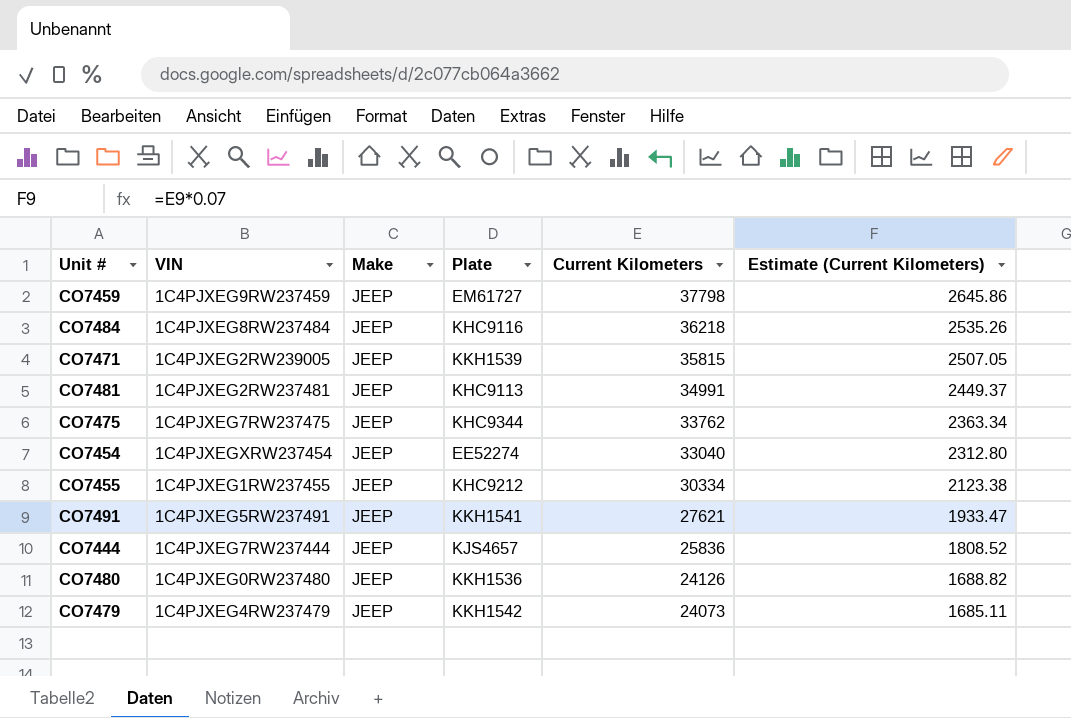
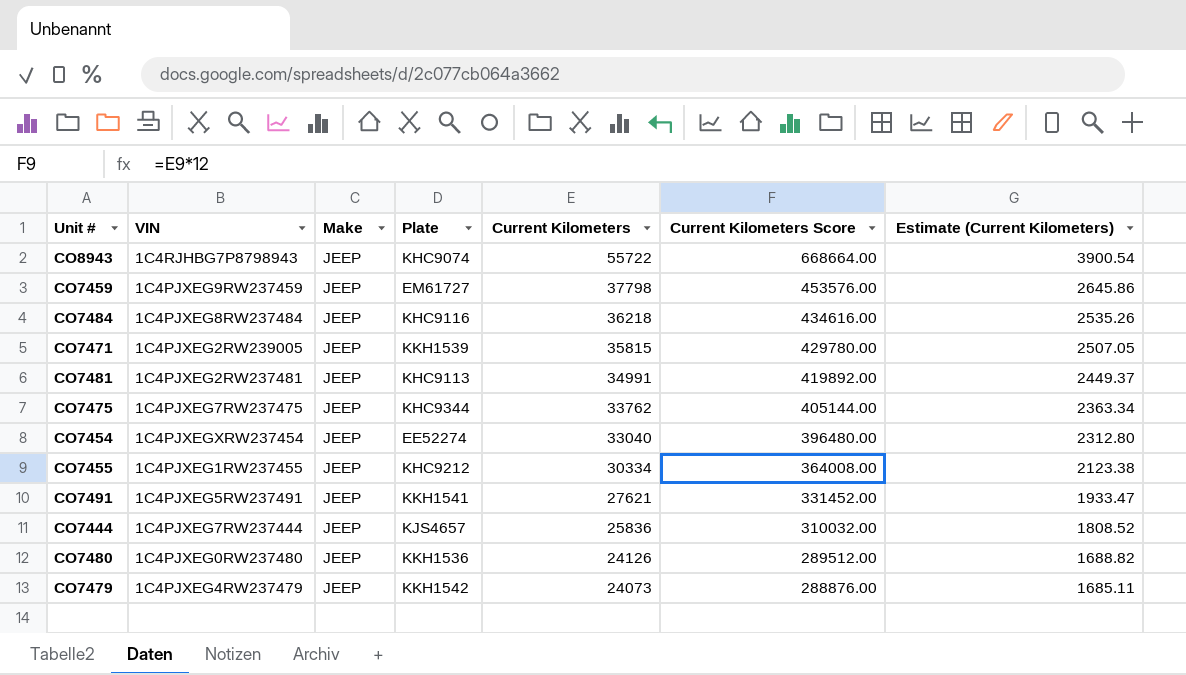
column Current Kilometers Score | formula: none -> [Current Kilometers] * 12
row CO8943: none -> 1C4RJHBG7P8798943 | JEEP | KHC9074 | 55722 | 668664.00 | 3900.54

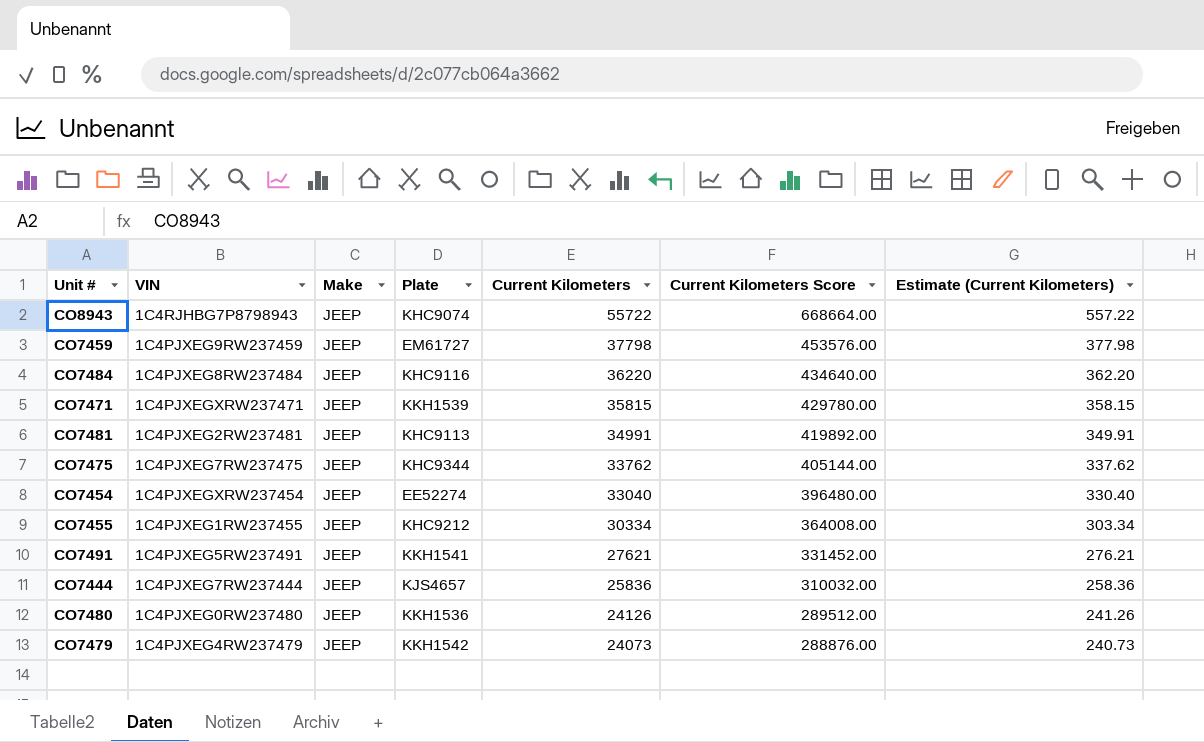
column Estimate (Current Kilometers) | formula: [Current Kilometers] * 0.07 -> [Current Kilometers] * 0.01
CO7484 | Current Kilometers: 36218 -> 36220
CO7484 | Current Kilometers Score: 434616.00 -> 434640.00
CO7471 | VIN: 1C4PJXEG2RW239005 -> 1C4PJXEGXRW237471

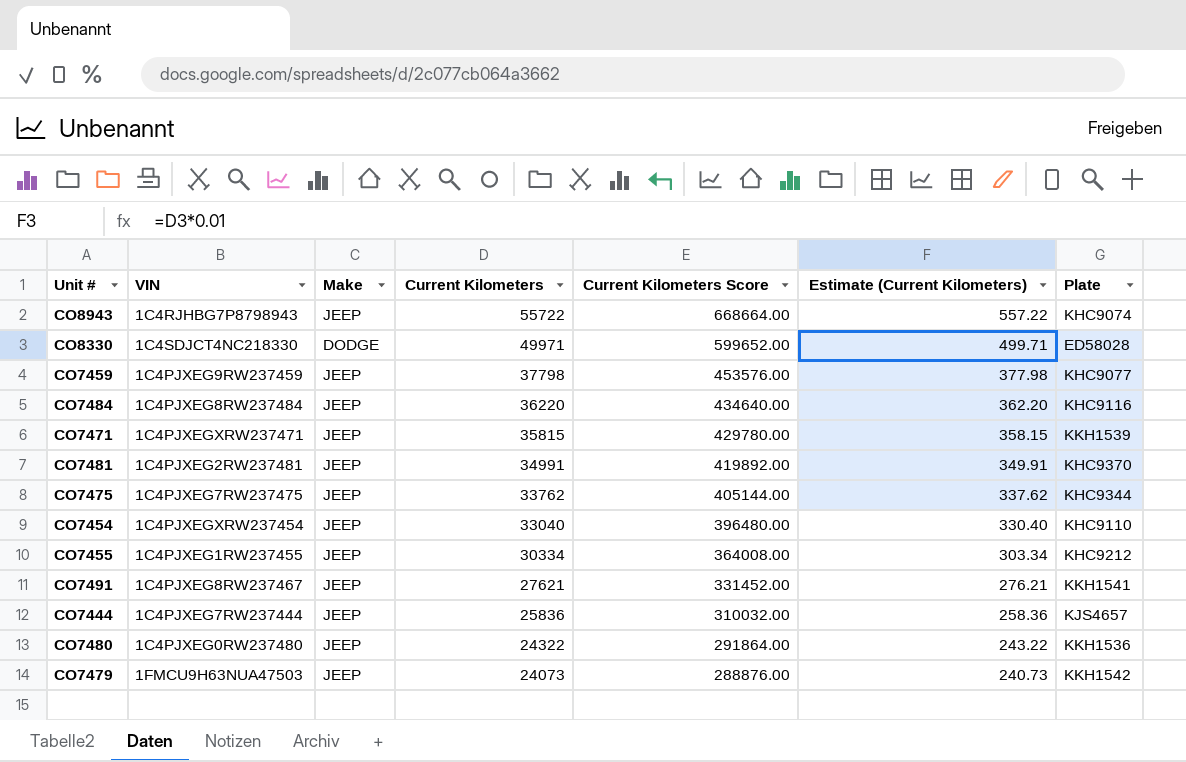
column Plate | position: 4 -> 7
row CO8330: none -> 1C4SDJCT4NC218330 | DODGE | 49971 | 599652.00 | 499.71 | ED58028
CO7459 | Plate: EM61727 -> KHC9077
CO7481 | Plate: KHC9113 -> KHC9370
CO7454 | Plate: EE52274 -> KHC9110
CO7491 | VIN: 1C4PJXEG5RW237491 -> 1C4PJXEG8RW237467
CO7480 | Current Kilometers: 24126 -> 24322
CO7480 | Current Kilometers Score: 289512.00 -> 291864.00
CO7480 | Estimate (Current Kilometers): 241.26 -> 243.22
CO7479 | VIN: 1C4PJXEG4RW237479 -> 1FMCU9H63NUA47503

